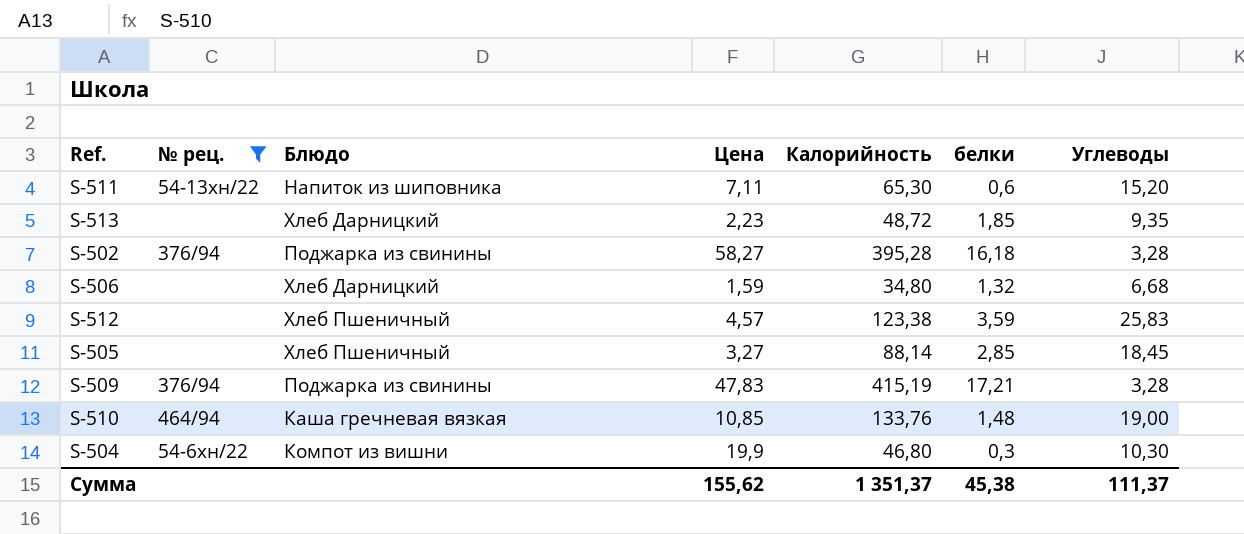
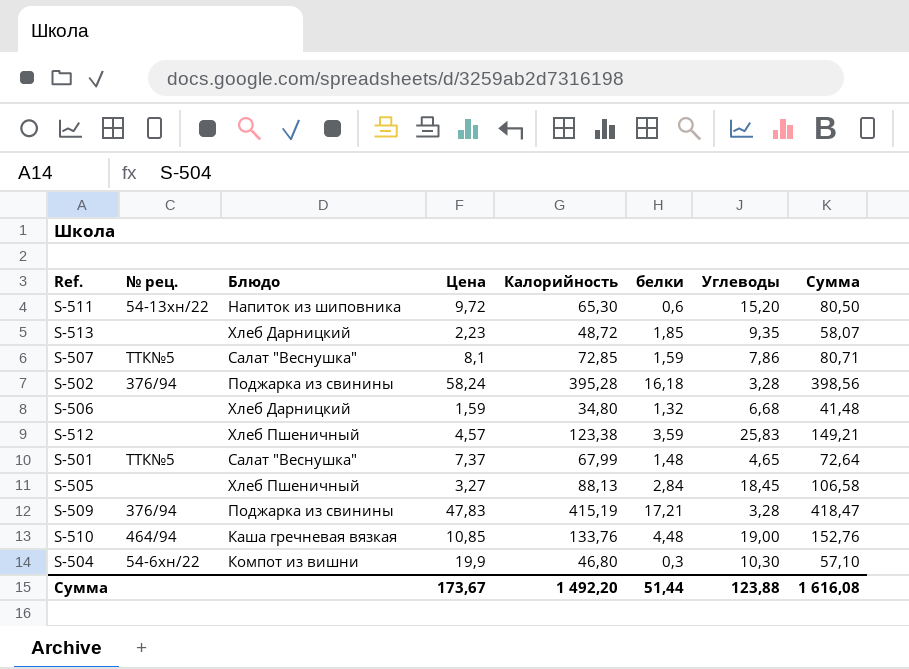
filter: № рец. != ТТК№5 -> none
column Сумма | formula: none -> [Калорийность] + [Углеводы]
S-511 | Цена: 7,11 -> 9,72
S-502 | Цена: 58,27 -> 58,24
S-505 | Калорийность: 88,14 -> 88,13
S-505 | белки: 2,85 -> 2,84
S-510 | белки: 1,48 -> 4,48
Сумма | Цена: 155,62 -> 173,67
Сумма | Калорийность: 1 351,37 -> 1 492,20
Сумма | белки: 45,38 -> 51,44
Сумма | Углеводы: 111,37 -> 123,88

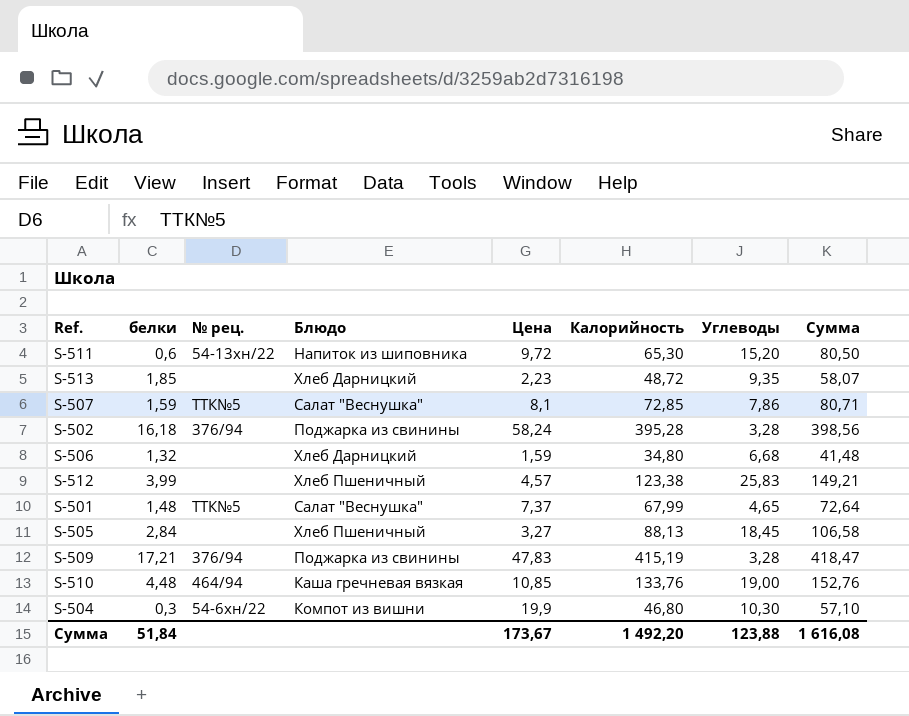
column белки | position: 6 -> 2
S-512 | белки: 3,59 -> 3,99
Сумма | белки: 51,44 -> 51,84

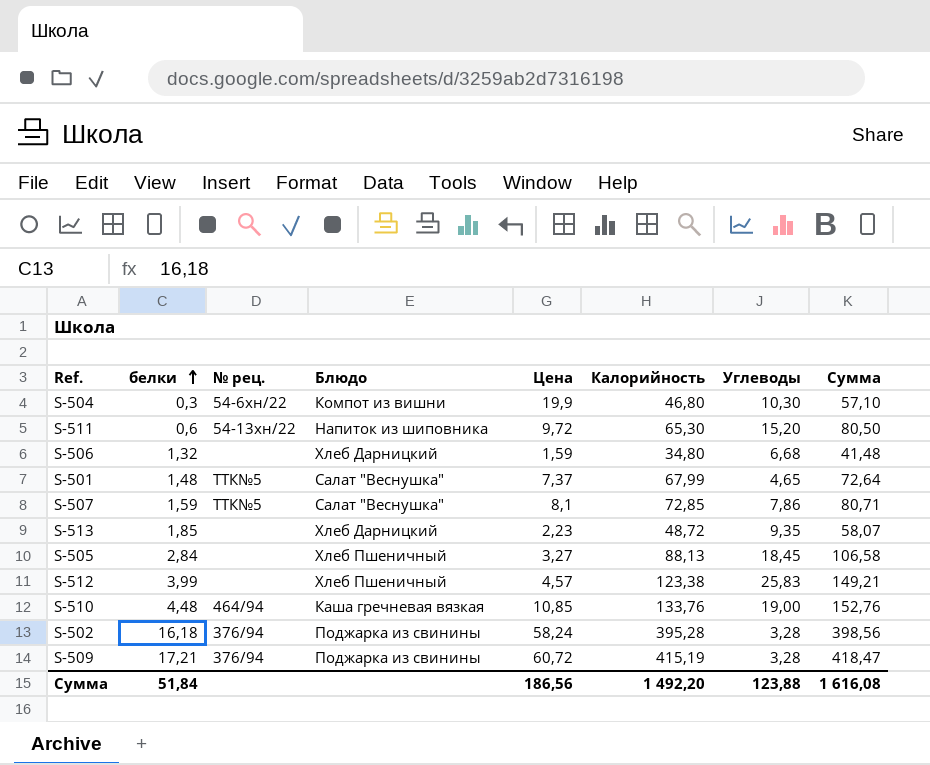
row order: none -> белки ascending
S-509 | Цена: 47,83 -> 60,72
Сумма | Цена: 173,67 -> 186,56

